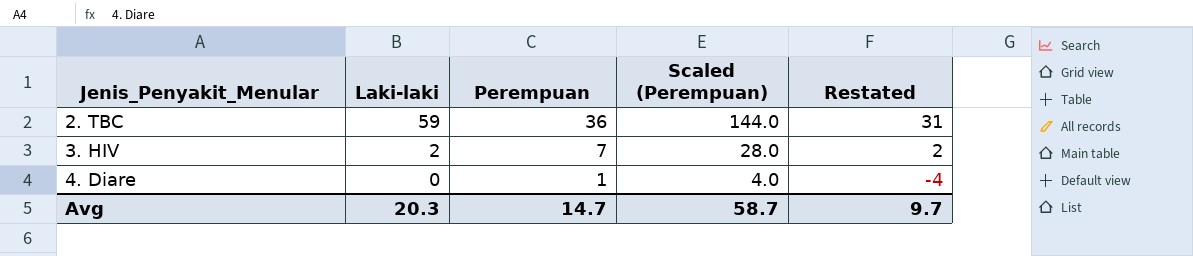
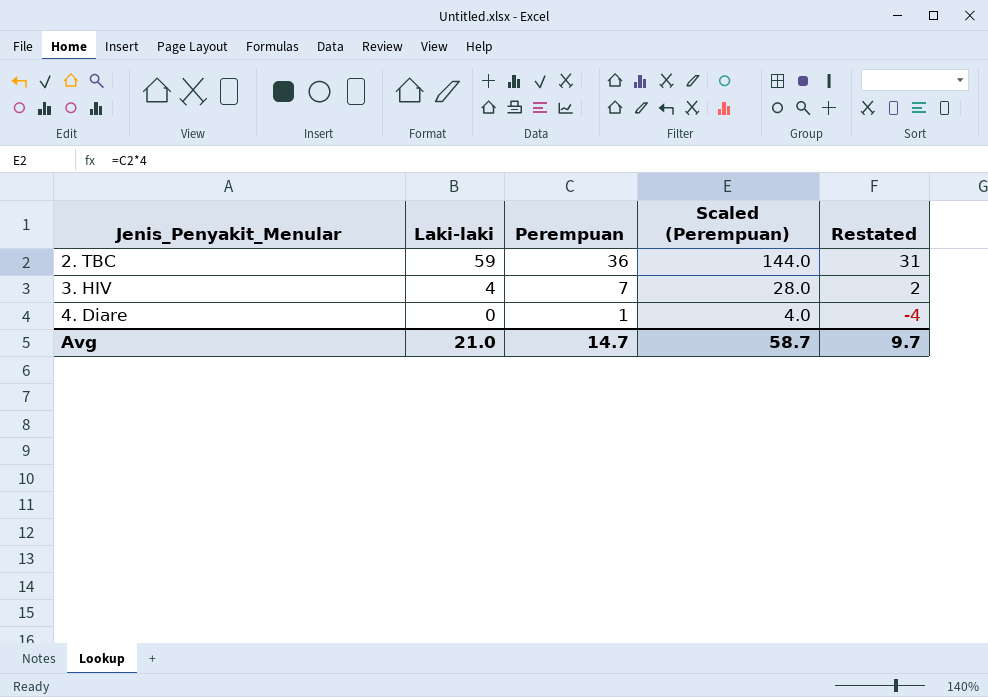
3. HIV | Laki-laki: 2 -> 4
Avg | Laki-laki: 20.3 -> 21.0

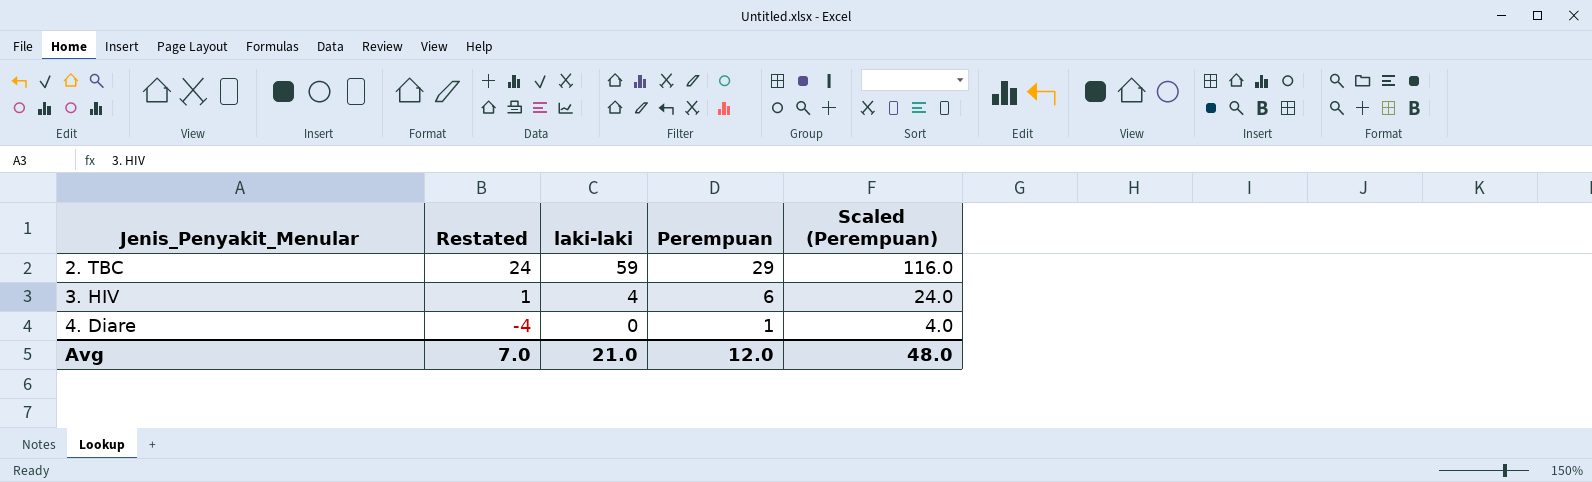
column Restated | position: 5 -> 2
column name: Laki-laki -> laki-laki
2. TBC | Restated: 31 -> 24
2. TBC | Perempuan: 36 -> 29
2. TBC | Scaled (Perempuan): 144.0 -> 116.0
3. HIV | Restated: 2 -> 1
3. HIV | Perempuan: 7 -> 6
3. HIV | Scaled (Perempuan): 28.0 -> 24.0
Avg | Restated: 9.7 -> 7.0
Avg | Perempuan: 14.7 -> 12.0
Avg | Scaled (Perempuan): 58.7 -> 48.0

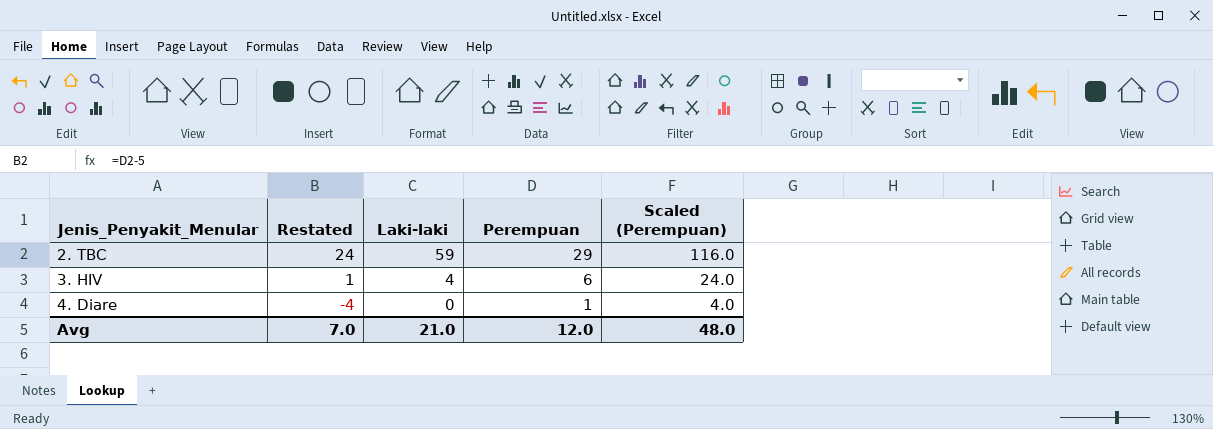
column name: laki-laki -> Laki-laki

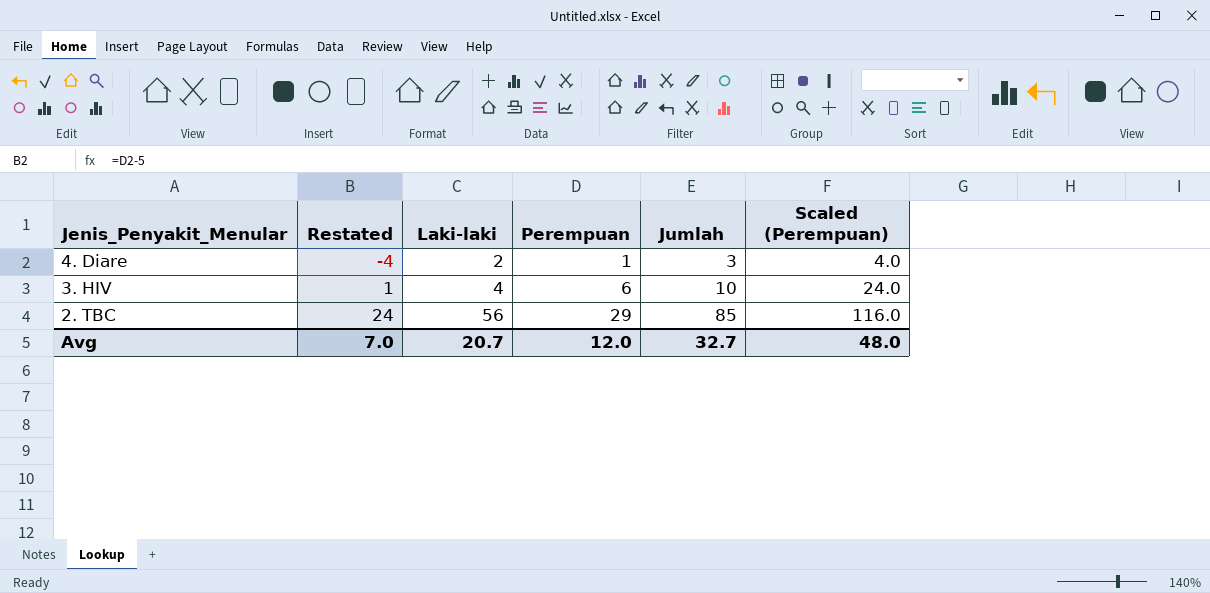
row order: Jenis_Penyakit_Menular ascending -> Jenis_Penyakit_Menular descending
column Jumlah | formula: none -> [Laki-laki] + [Perempuan]
4. Diare | Laki-laki: 0 -> 2
2. TBC | Laki-laki: 59 -> 56
Avg | Laki-laki: 21.0 -> 20.7

